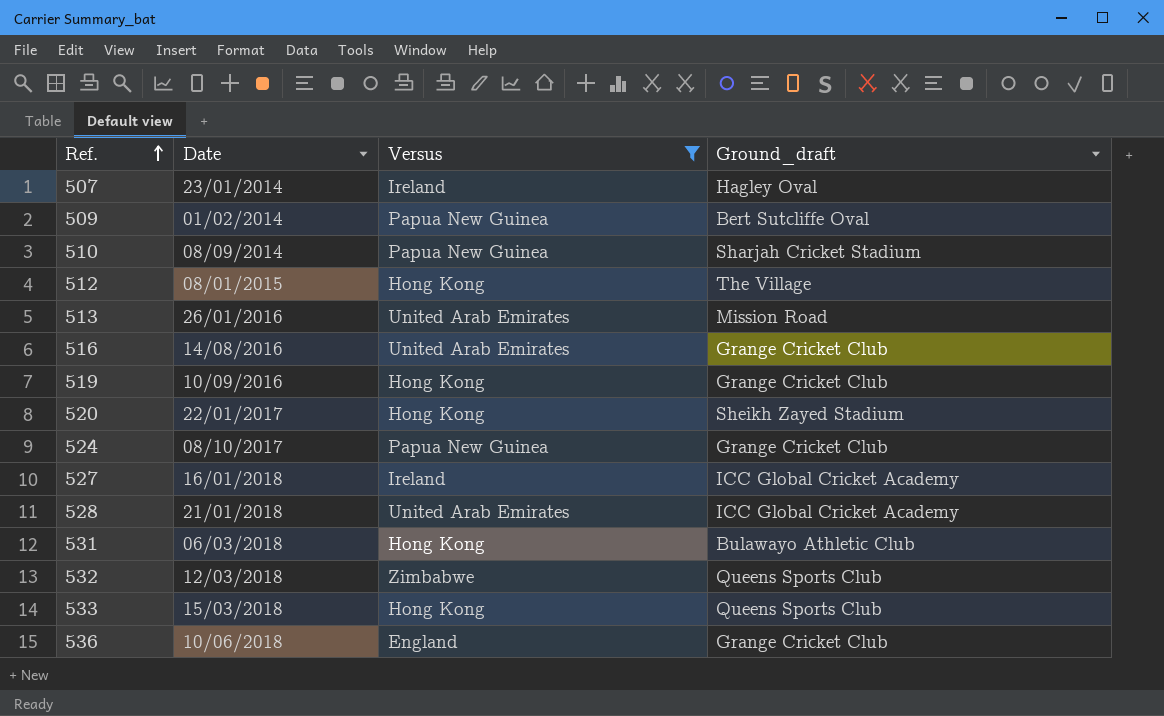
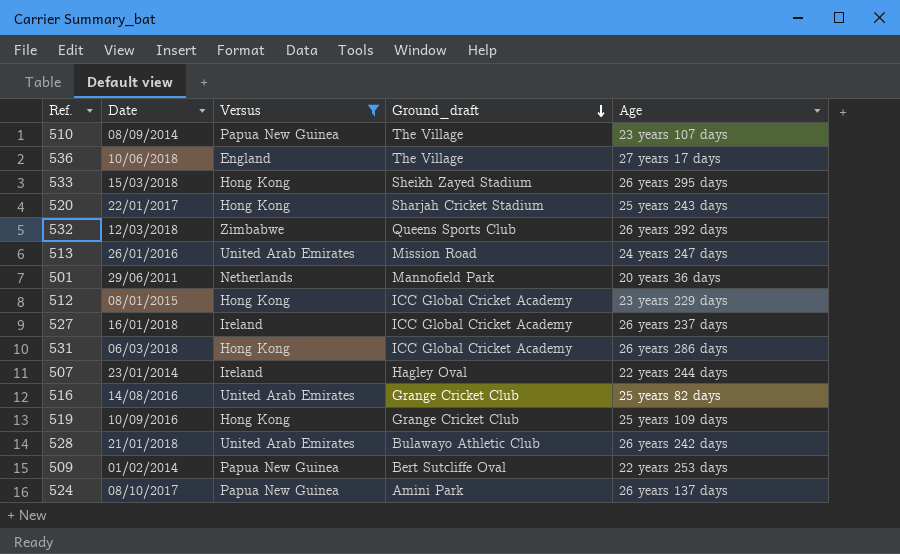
row order: Ref. ascending -> Ground_draft descending
column Age | position: none -> 5
510 | Ground_draft: Sharjah Cricket Stadium -> The Village
536 | Ground_draft: Grange Cricket Club -> The Village
533 | Ground_draft: Queens Sports Club -> Sheikh Zayed Stadium
520 | Ground_draft: Sheikh Zayed Stadium -> Sharjah Cricket Stadium
row 501: none -> 29/06/2011 | Netherlands | Mannofield Park | 20 years 36 days
512 | Ground_draft: The Village -> ICC Global Cricket Academy
531 | Ground_draft: Bulawayo Athletic Club -> ICC Global Cricket Academy
528 | Ground_draft: ICC Global Cricket Academy -> Bulawayo Athletic Club
524 | Ground_draft: Grange Cricket Club -> Amini Park

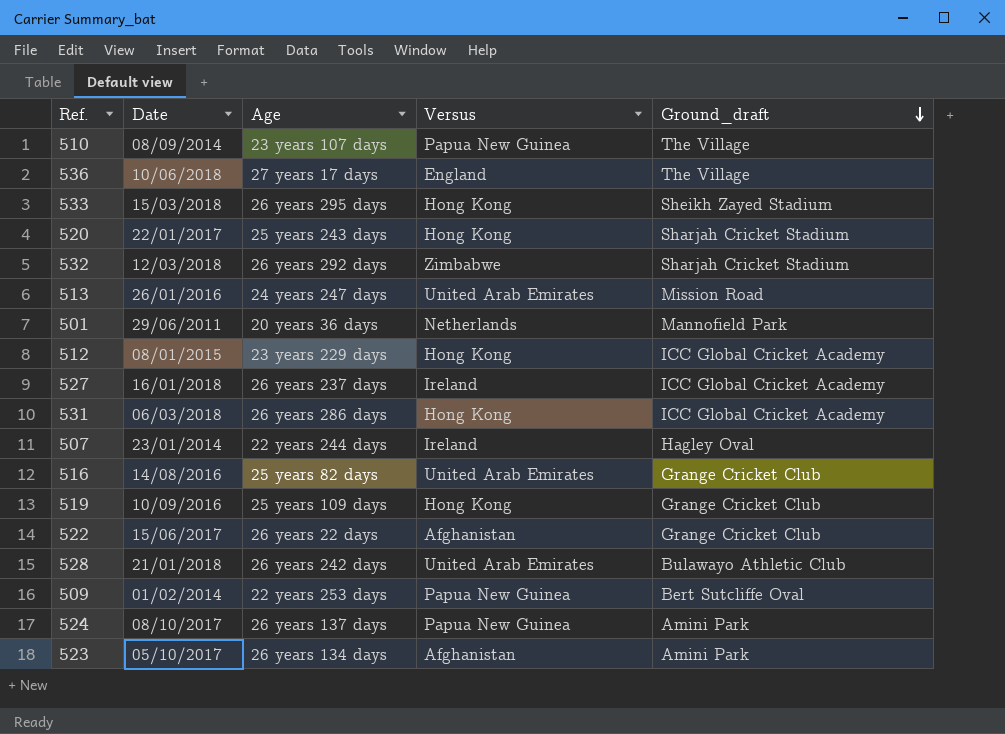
filter: Versus != Afghanistan -> none
column Age | position: 5 -> 3
532 | Ground_draft: Queens Sports Club -> Sharjah Cricket Stadium

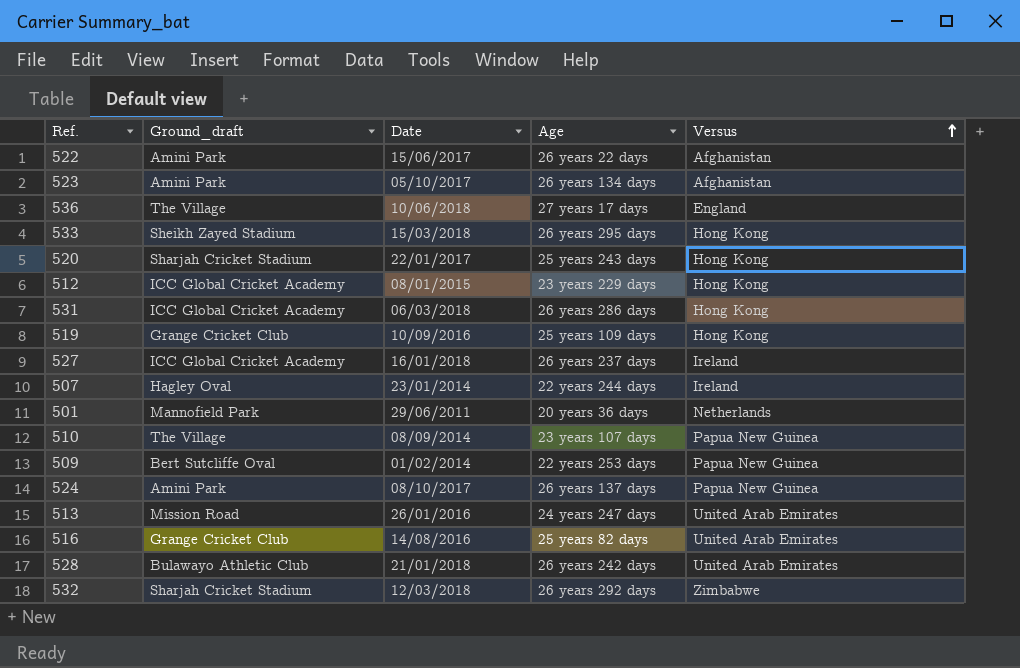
row order: Ground_draft descending -> Versus ascending
column Ground_draft | position: 5 -> 2
522 | Ground_draft: Grange Cricket Club -> Amini Park

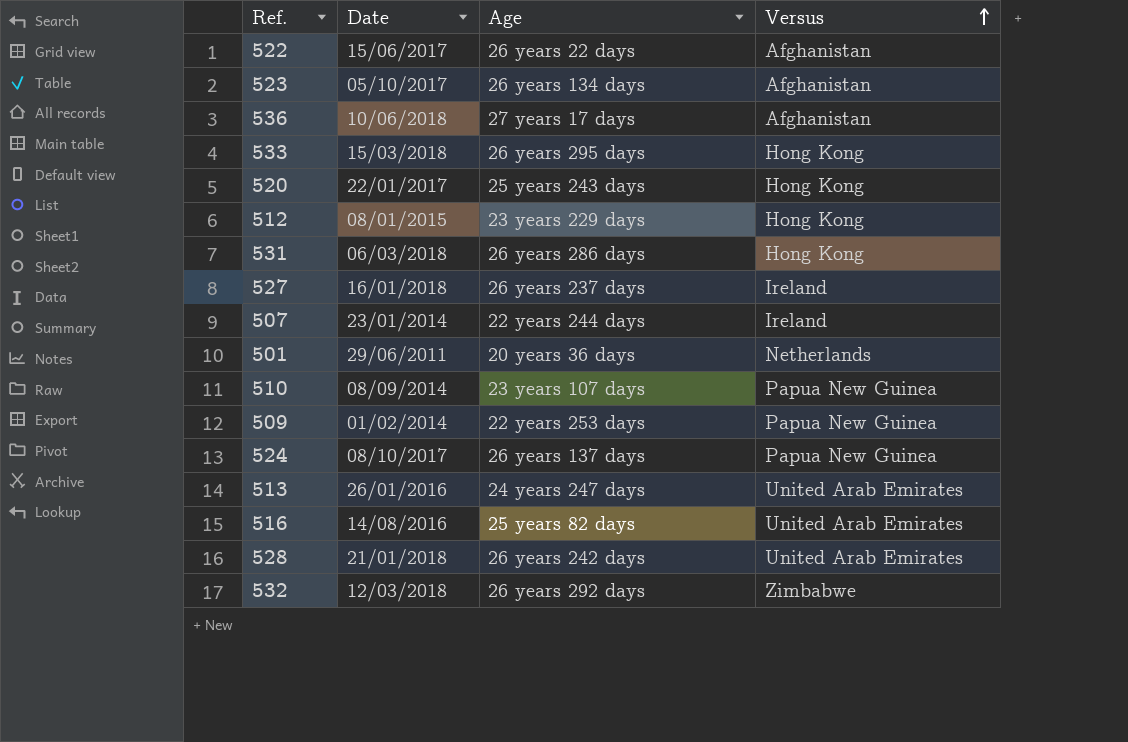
column Ground_draft | position: 2 -> none
row 519: Grange Cricket Club | 10/09/2016 | 25 years 109 days | Hong Kong -> none
536 | Versus: England -> Afghanistan

